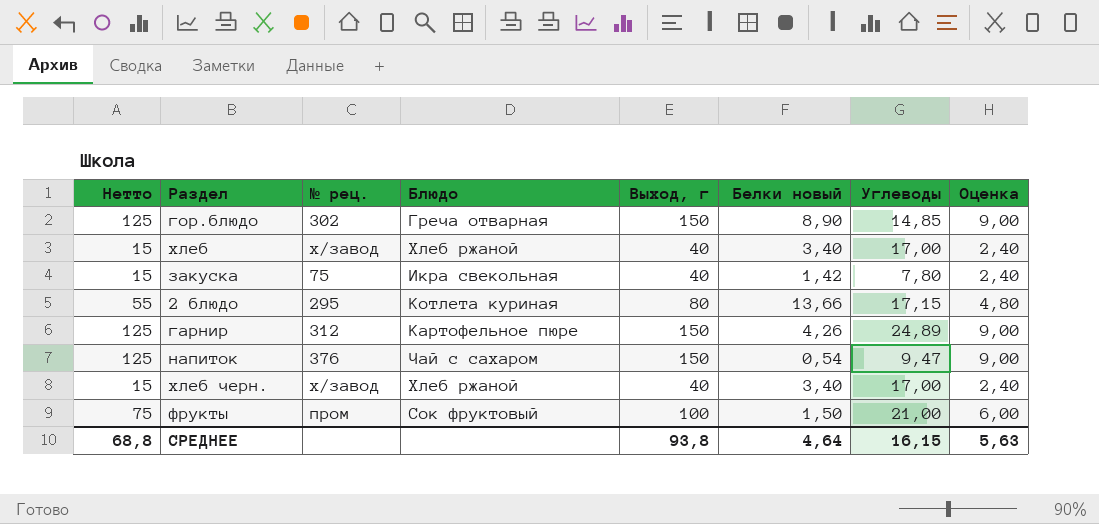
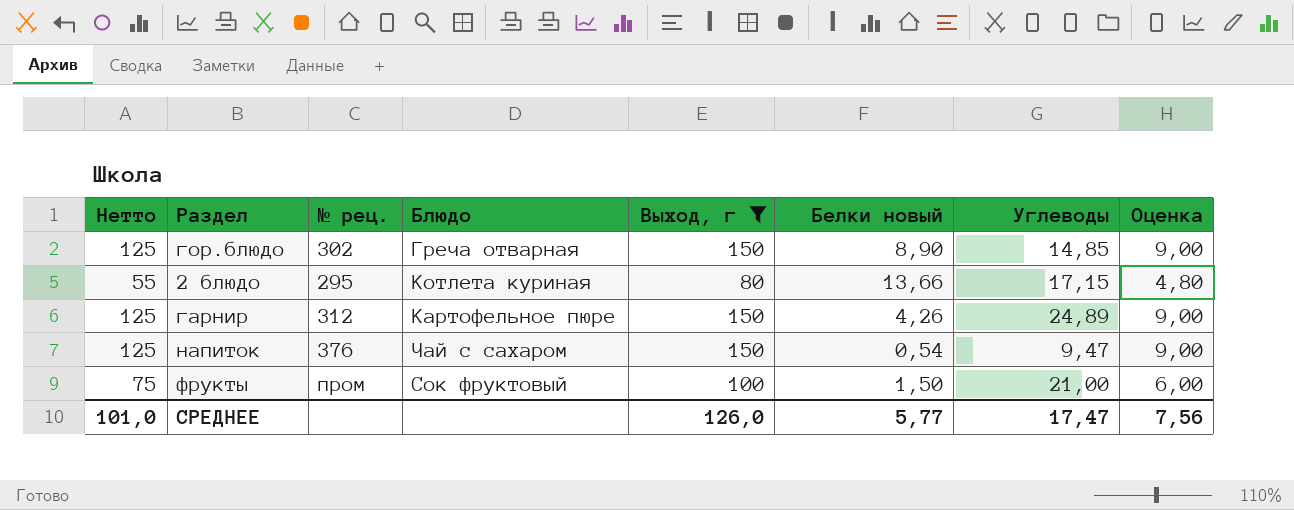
filter: none -> Выход, г != 40
СРЕДНЕЕ | Нетто: 68,8 -> 101,0
СРЕДНЕЕ | Выход, г: 93,8 -> 126,0
СРЕДНЕЕ | Белки новый: 4,64 -> 5,77
СРЕДНЕЕ | Углеводы: 16,15 -> 17,47
СРЕДНЕЕ | Оценка: 5,63 -> 7,56

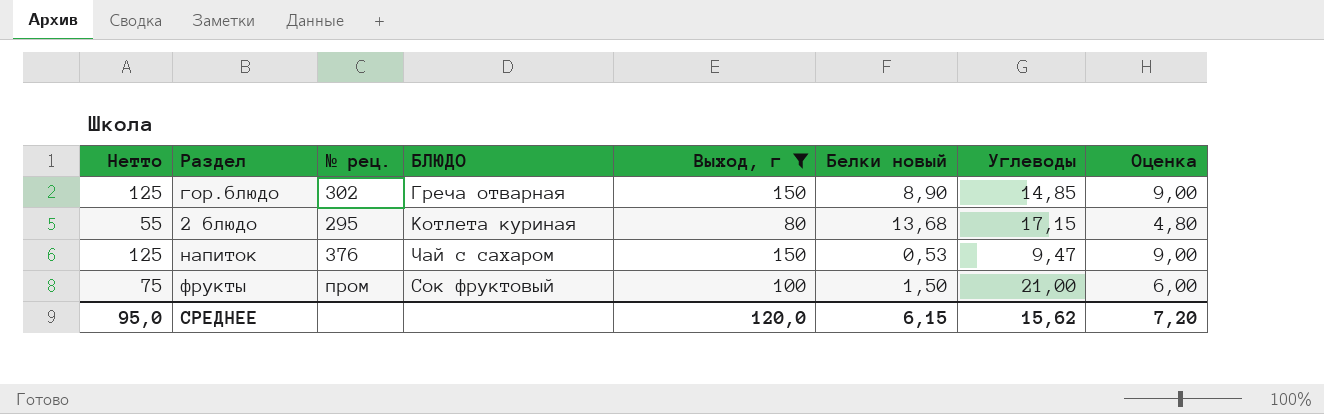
column name: Блюдо -> БЛЮДО
row гарнир: 125 | 312 | Картофельное пюре | 150 | 4,26 | 24,89 | 9,00 -> none
2 блюдо | Белки новый: 13,66 -> 13,68
напиток | Белки новый: 0,54 -> 0,53
СРЕДНЕЕ | Нетто: 101,0 -> 95,0
СРЕДНЕЕ | Выход, г: 126,0 -> 120,0
СРЕДНЕЕ | Белки новый: 5,77 -> 6,15
СРЕДНЕЕ | Углеводы: 17,47 -> 15,62
СРЕДНЕЕ | Оценка: 7,56 -> 7,20

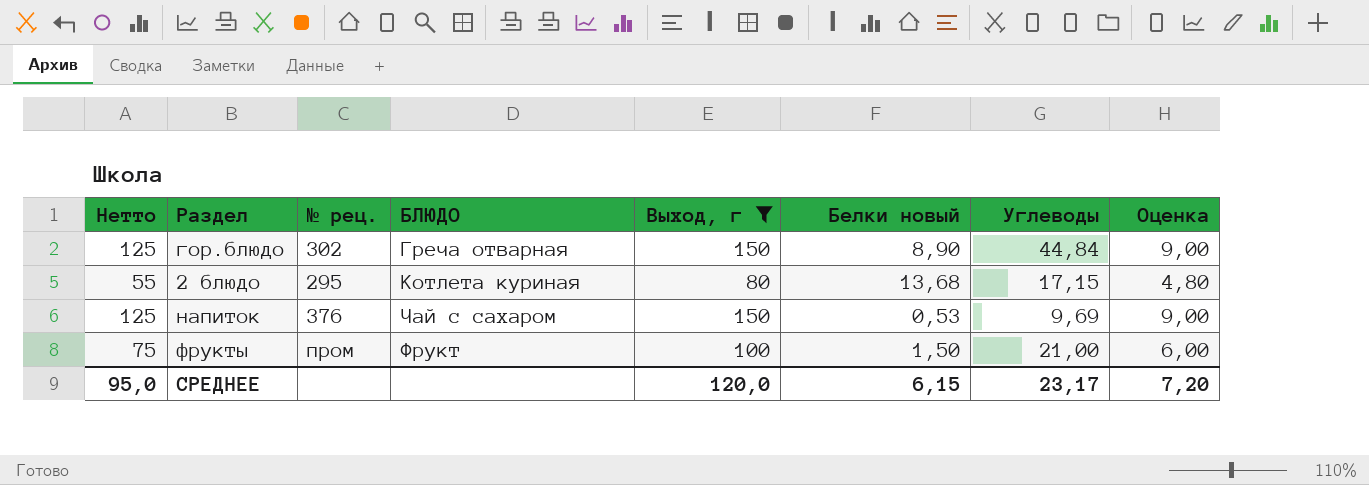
гор.блюдо | Углеводы: 14,85 -> 44,84
напиток | Углеводы: 9,47 -> 9,69
фрукты | БЛЮДО: Сок фруктовый -> Фрукт
СРЕДНЕЕ | Углеводы: 15,62 -> 23,17

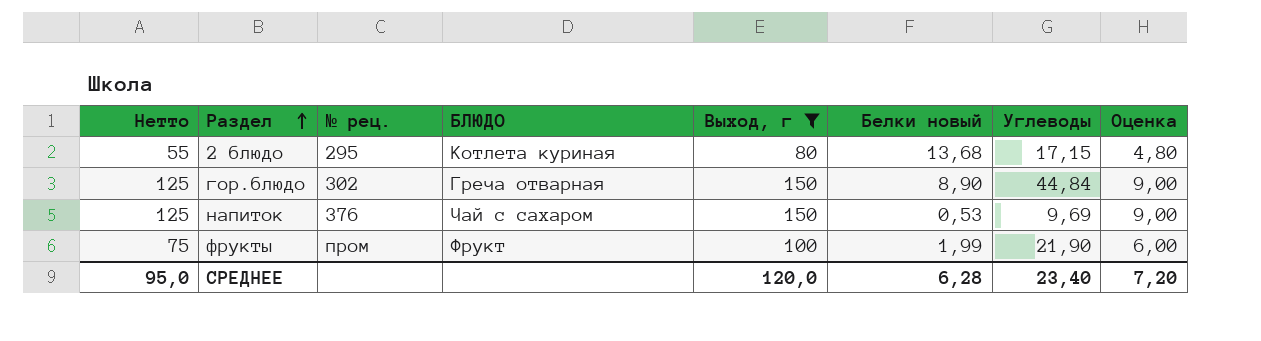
row order: none -> Раздел ascending
фрукты | Белки новый: 1,50 -> 1,99
фрукты | Углеводы: 21,00 -> 21,90
СРЕДНЕЕ | Белки новый: 6,15 -> 6,28
СРЕДНЕЕ | Углеводы: 23,17 -> 23,40

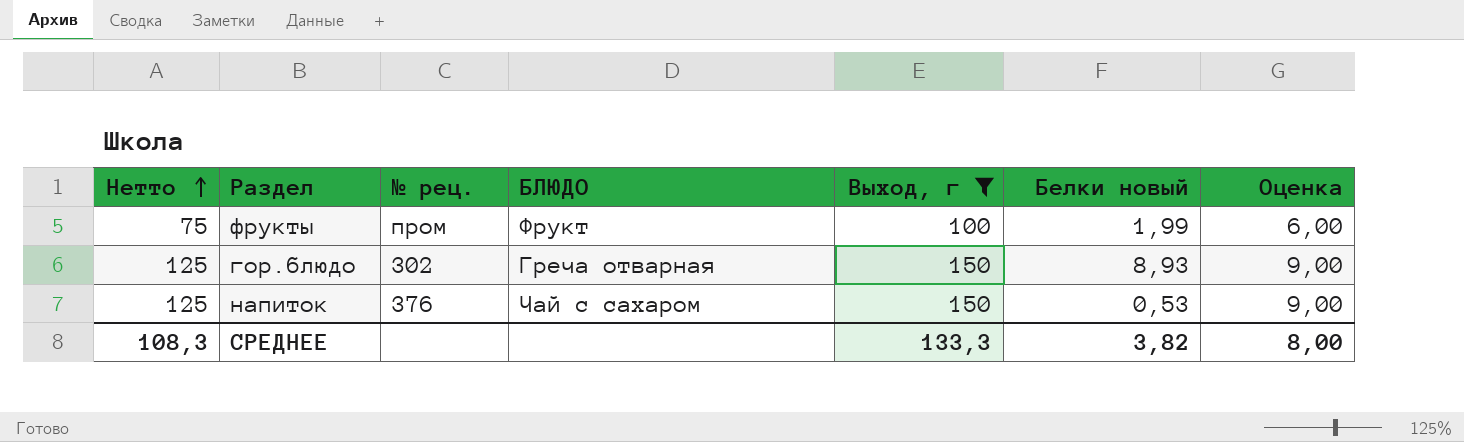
row order: Раздел ascending -> Нетто ascending
column Углеводы | position: 7 -> none
row 2 блюдо: 55 | 295 | Котлета куриная | 80 | 13,68 | 17,15 | 4,80 -> none
гор.блюдо | Белки новый: 8,90 -> 8,93
СРЕДНЕЕ | Нетто: 95,0 -> 108,3
СРЕДНЕЕ | Выход, г: 120,0 -> 133,3
СРЕДНЕЕ | Белки новый: 6,28 -> 3,82
СРЕДНЕЕ | Оценка: 7,20 -> 8,00

